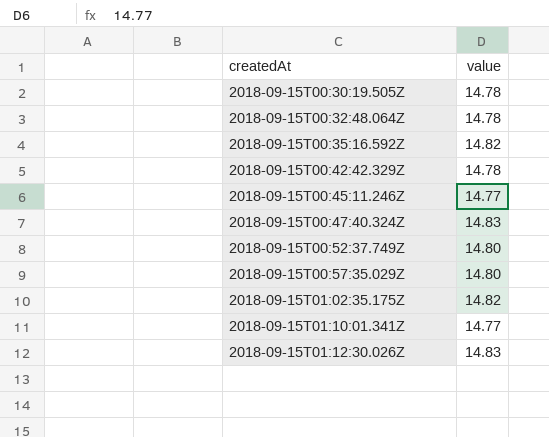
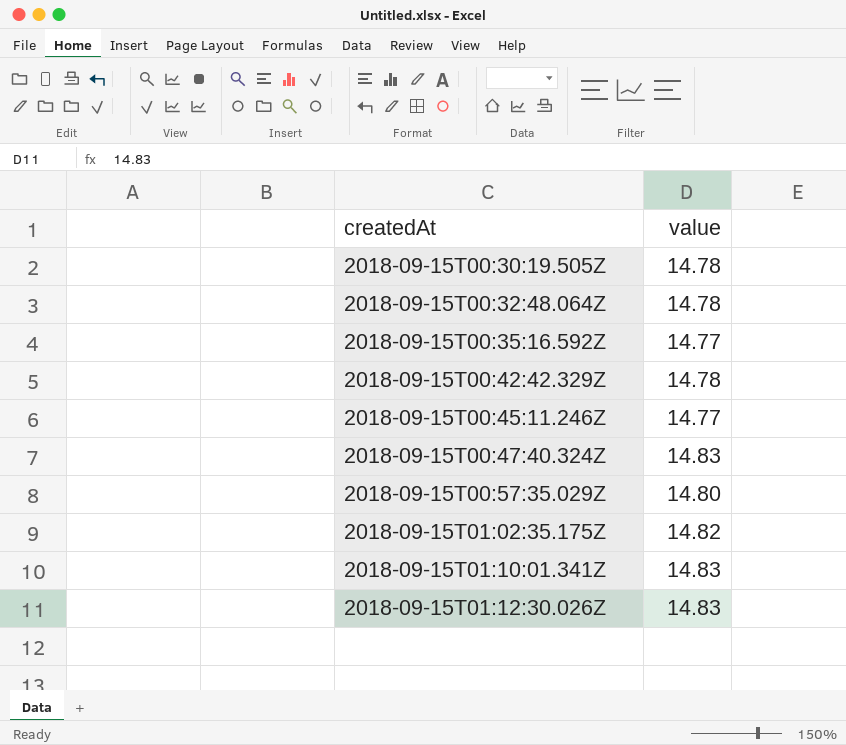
row 2018-09-15T00:52:37.749Z: 14.80 -> none
2018-09-15T00:35:16.592Z | value: 14.82 -> 14.77
2018-09-15T01:10:01.341Z | value: 14.77 -> 14.83

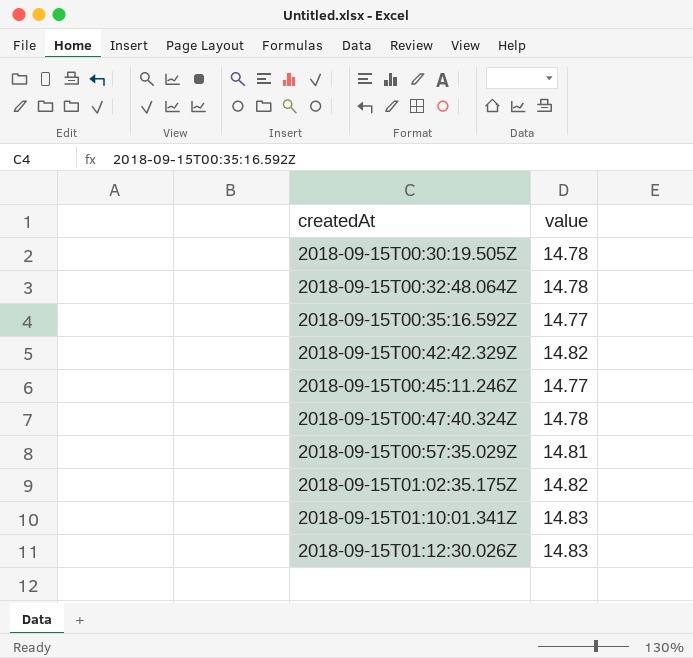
2018-09-15T00:42:42.329Z | value: 14.78 -> 14.82
2018-09-15T00:47:40.324Z | value: 14.83 -> 14.78
2018-09-15T00:57:35.029Z | value: 14.80 -> 14.81

